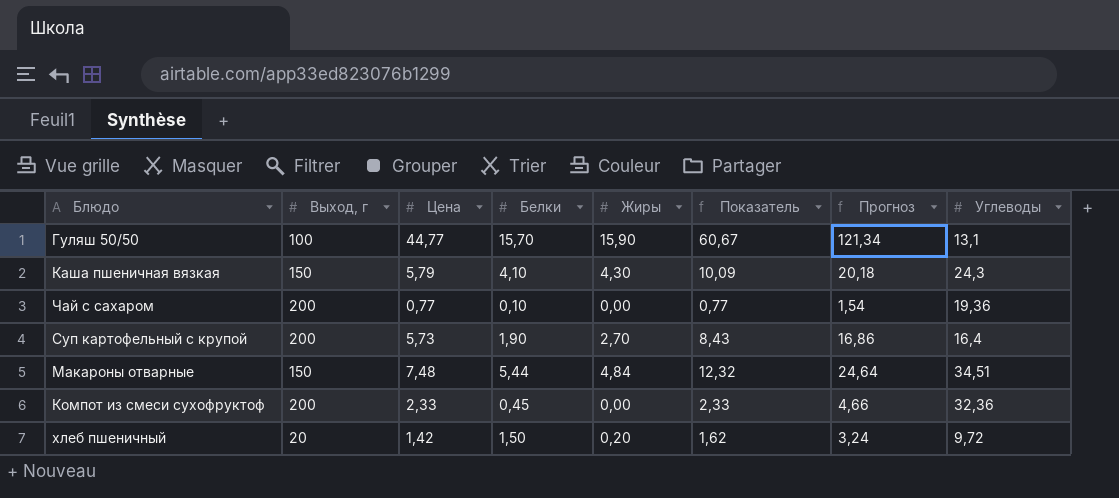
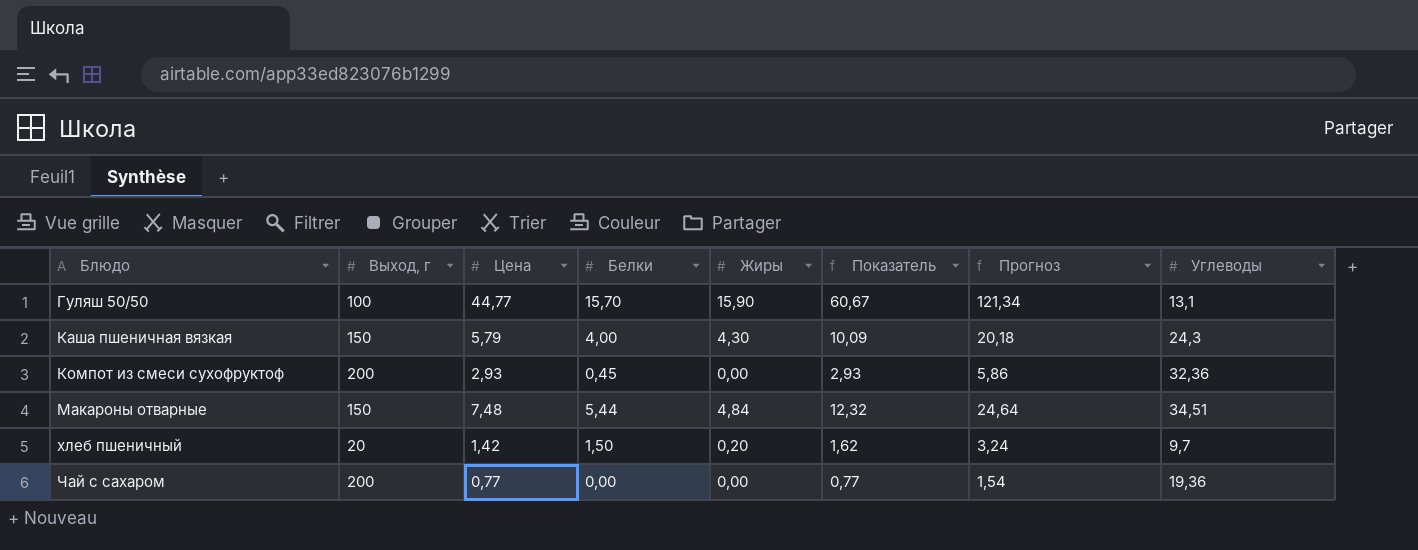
row order: none -> Блюдо ascending
row Суп картофельный с крупой: 200 | 5,73 | 1,90 | 2,70 | 8,43 | 16,86 | 16,4 -> none
Каша пшеничная вязкая | Белки: 4,10 -> 4,00
Компот из смеси сухофруктоф | Цена: 2,33 -> 2,93
Компот из смеси сухофруктоф | Показатель: 2,33 -> 2,93
Компот из смеси сухофруктоф | Прогноз: 4,66 -> 5,86
хлеб пшеничный | Углеводы: 9,72 -> 9,7
Чай с сахаром | Белки: 0,10 -> 0,00

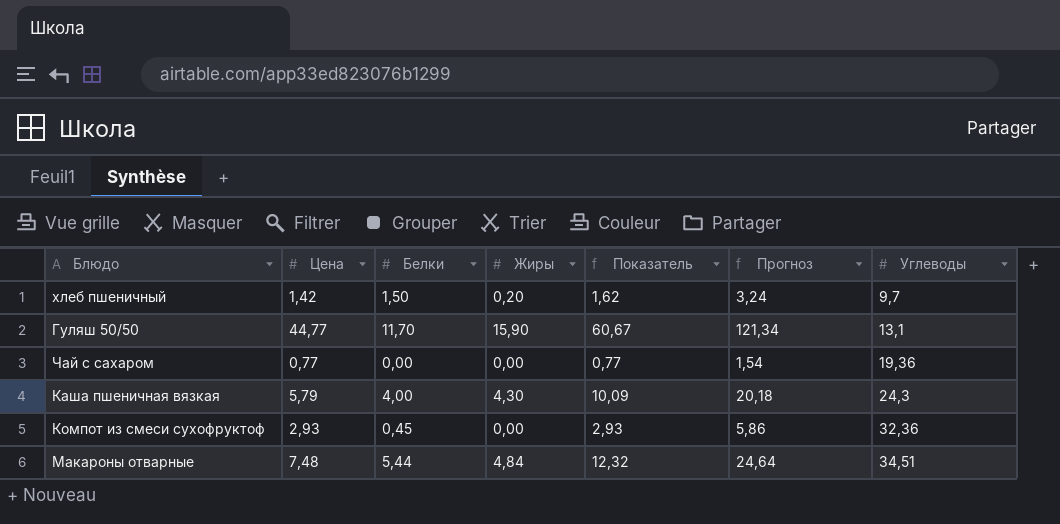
row order: Блюдо ascending -> Углеводы ascending
column Выход, г | position: 2 -> none
Гуляш 50/50 | Белки: 15,70 -> 11,70

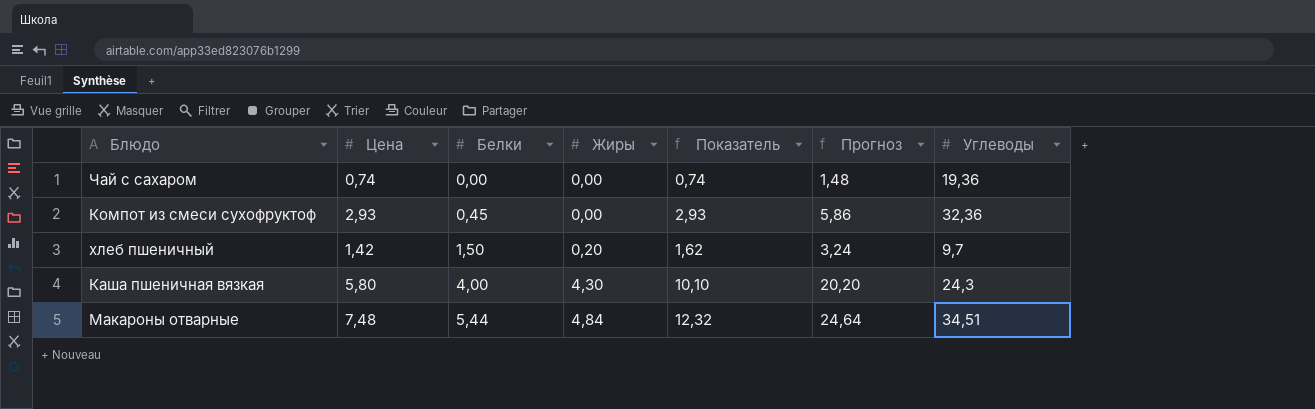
row order: Углеводы ascending -> Белки ascending
row Гуляш 50/50: 44,77 | 11,70 | 15,90 | 60,67 | 121,34 | 13,1 -> none
Чай с сахаром | Цена: 0,77 -> 0,74
Чай с сахаром | Показатель: 0,77 -> 0,74
Чай с сахаром | Прогноз: 1,54 -> 1,48
Каша пшеничная вязкая | Цена: 5,79 -> 5,80
Каша пшеничная вязкая | Показатель: 10,09 -> 10,10
Каша пшеничная вязкая | Прогноз: 20,18 -> 20,20

